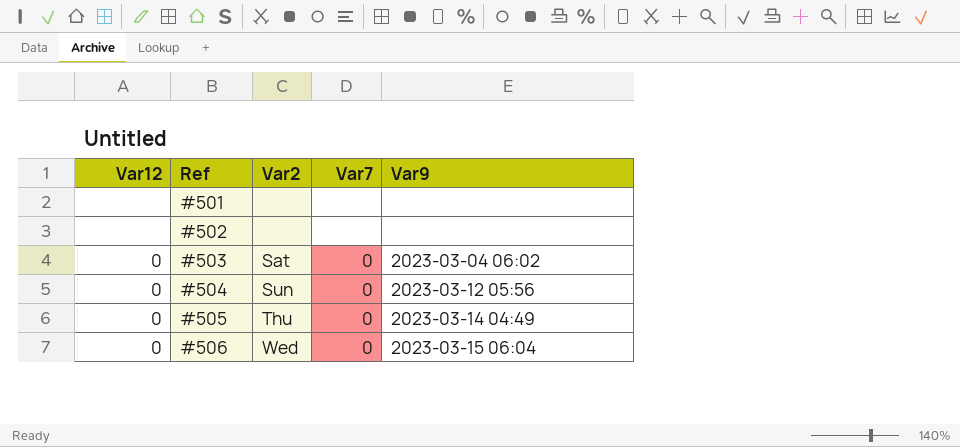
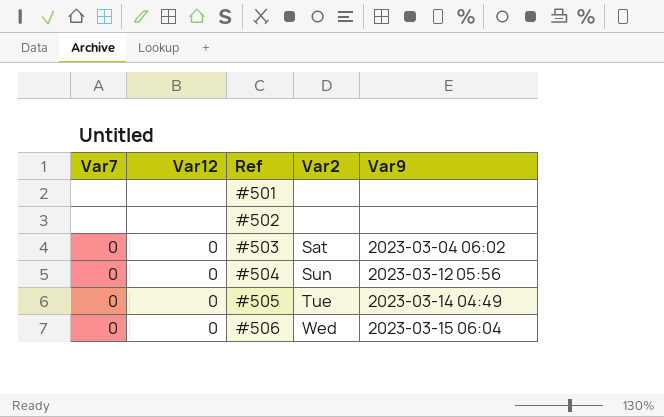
column Var7 | position: 4 -> 1
#505 | Var2: Thu -> Tue

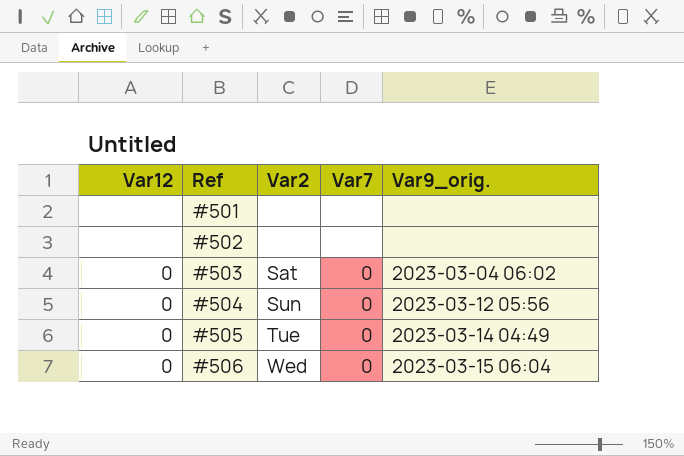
column Var7 | position: 1 -> 4
column name: Var9 -> Var9_orig.

